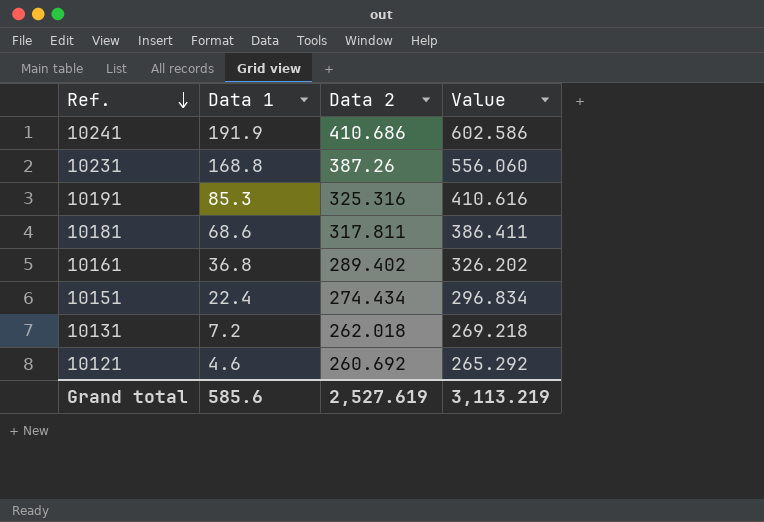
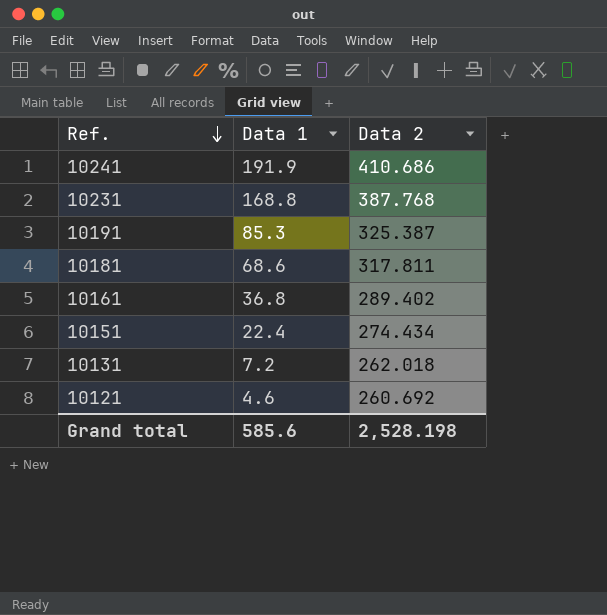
column Value | formula: [Data 1] + [Data 2] -> none
10231 | Data 2: 387.26 -> 387.768
10191 | Data 2: 325.316 -> 325.387
Grand total | Data 2: 2,527.619 -> 2,528.198

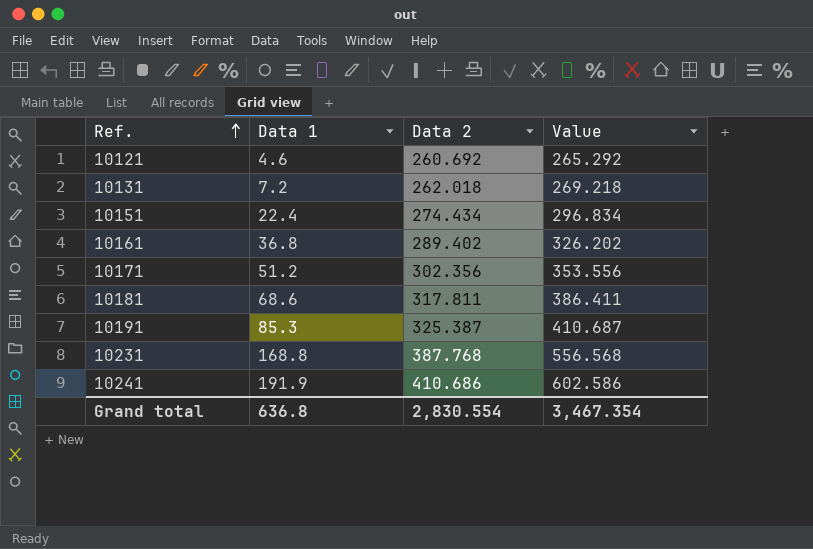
row order: Ref. descending -> Ref. ascending
column Value | formula: none -> [Data 1] + [Data 2]
row 10171: none -> 51.2 | 302.356 | 353.556
Grand total | Data 1: 585.6 -> 636.8
Grand total | Data 2: 2,528.198 -> 2,830.554

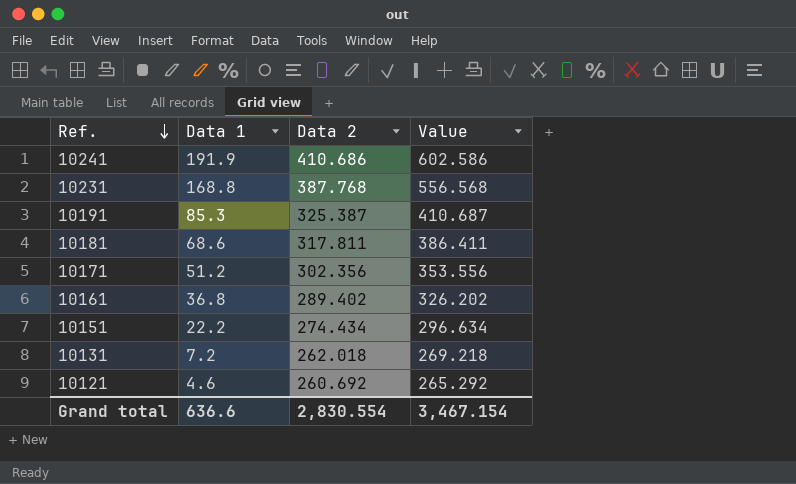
row order: Ref. ascending -> Ref. descending
10151 | Data 1: 22.4 -> 22.2
10151 | Value: 296.834 -> 296.634
Grand total | Data 1: 636.8 -> 636.6
Grand total | Value: 3,467.354 -> 3,467.154

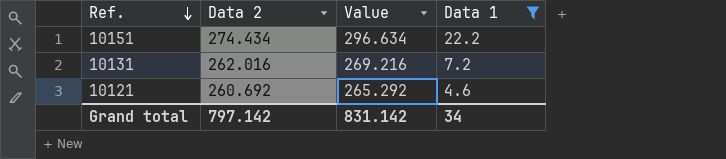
filter: none -> Data 1 <= 22.2
column Data 1 | position: 2 -> 4
10131 | Data 2: 262.018 -> 262.016
10131 | Value: 269.218 -> 269.216
Grand total | Data 2: 2,830.554 -> 797.142
Grand total | Value: 3,467.154 -> 831.142
Grand total | Data 1: 636.6 -> 34

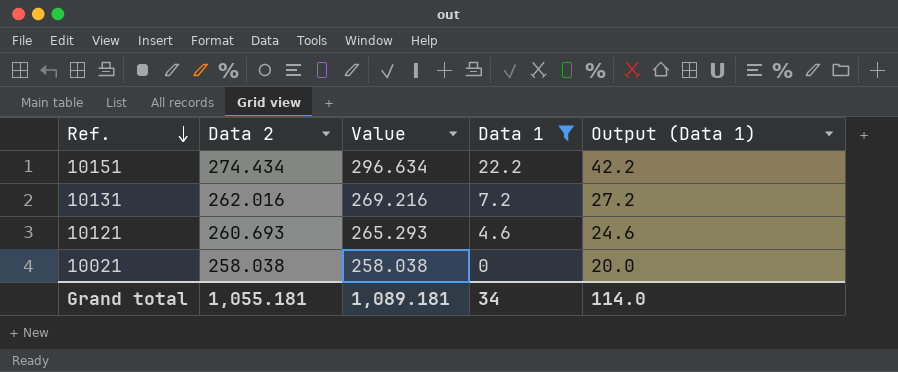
column Output (Data 1) | formula: none -> [Data 1] + 20
10121 | Data 2: 260.692 -> 260.693
10121 | Value: 265.292 -> 265.293
row 10021: none -> 258.038 | 258.038 | 0 | 20.0
Grand total | Data 2: 797.142 -> 1,055.181
Grand total | Value: 831.142 -> 1,089.181

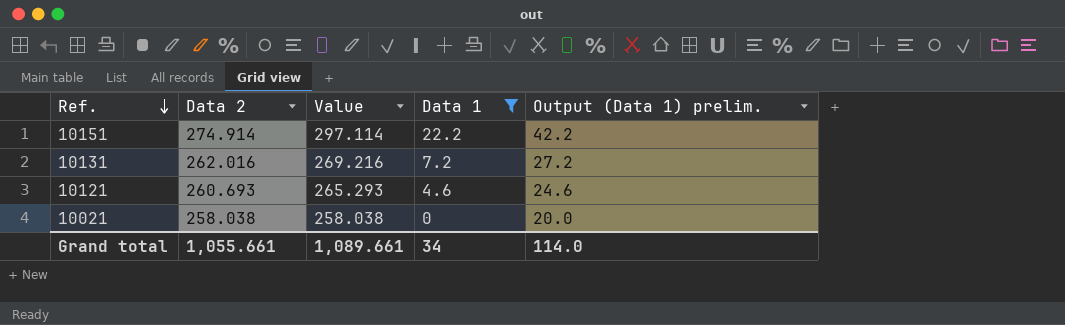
column name: Output (Data 1) -> Output (Data 1) prelim.
10151 | Data 2: 274.434 -> 274.914
10151 | Value: 296.634 -> 297.114
Grand total | Data 2: 1,055.181 -> 1,055.661
Grand total | Value: 1,089.181 -> 1,089.661

